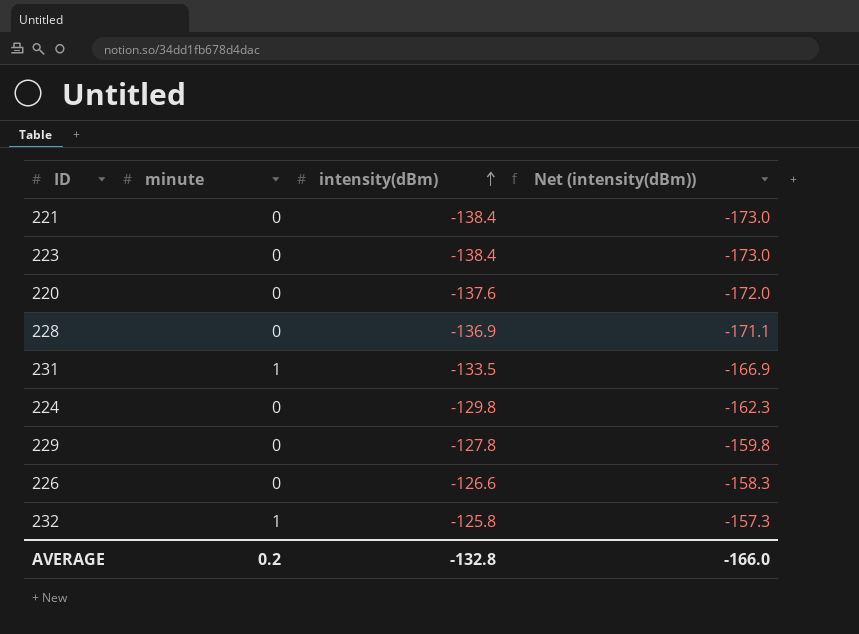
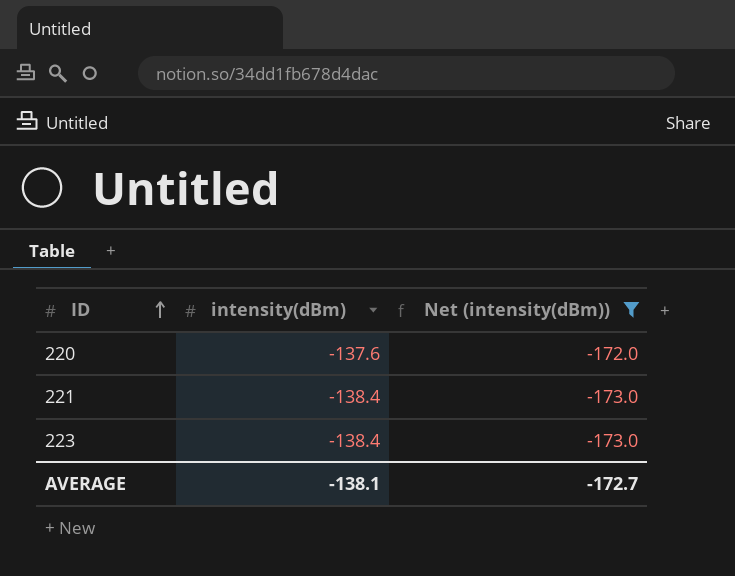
filter: none -> Net (intensity(dBm)) <= -172.0
row order: intensity(dBm) ascending -> ID ascending
column minute | position: 2 -> none
AVERAGE | intensity(dBm): -132.8 -> -138.1
AVERAGE | Net (intensity(dBm)): -166.0 -> -172.7

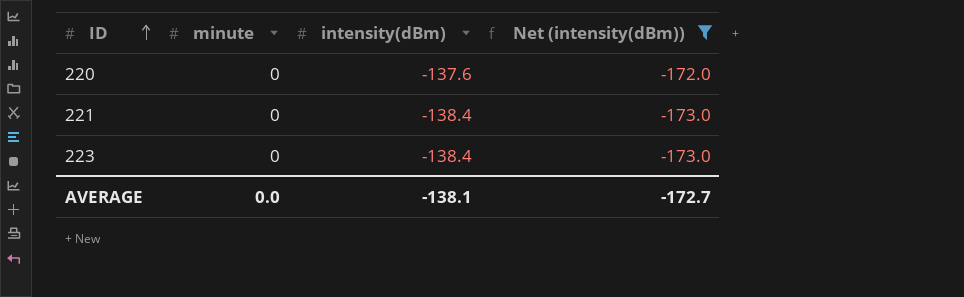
column minute | position: none -> 2

